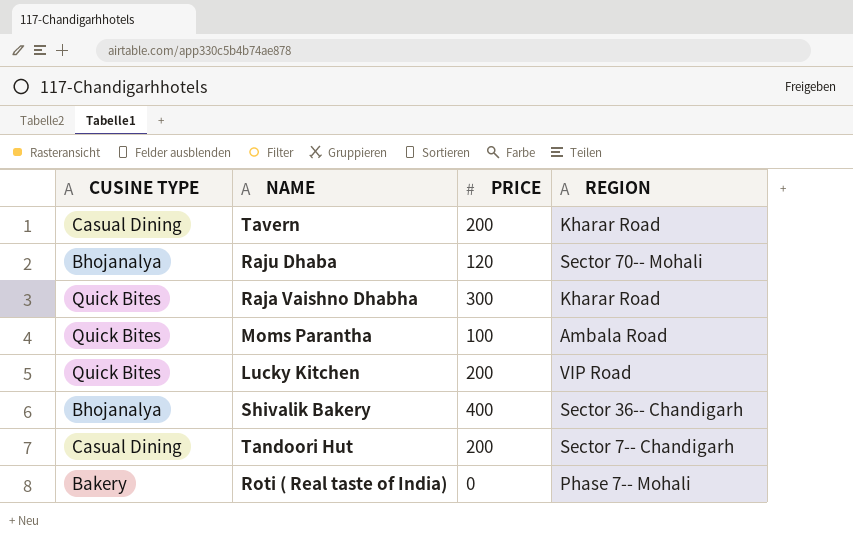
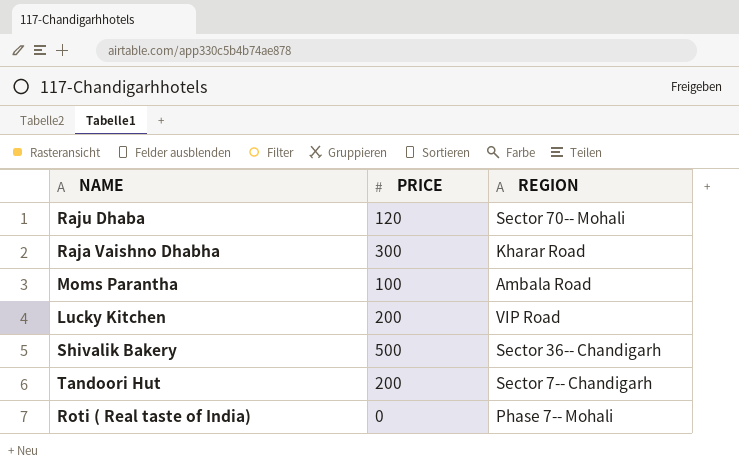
column CUSINE TYPE | position: 1 -> none
row Tavern: Casual Dining | 200 | Kharar Road -> none
Shivalik Bakery | PRICE: 400 -> 500

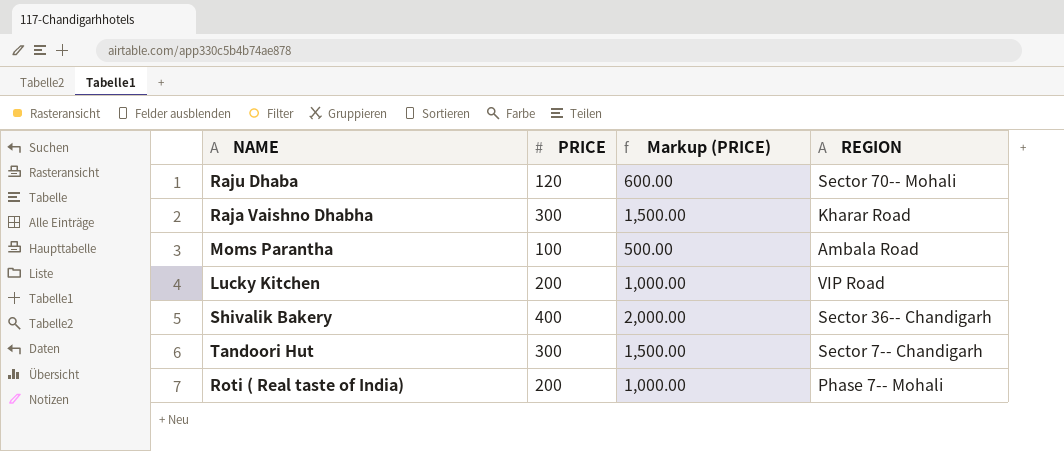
column Markup (PRICE) | formula: none -> [PRICE] * 5
Shivalik Bakery | PRICE: 500 -> 400
Tandoori Hut | PRICE: 200 -> 300
Roti ( Real taste of India) | PRICE: 0 -> 200

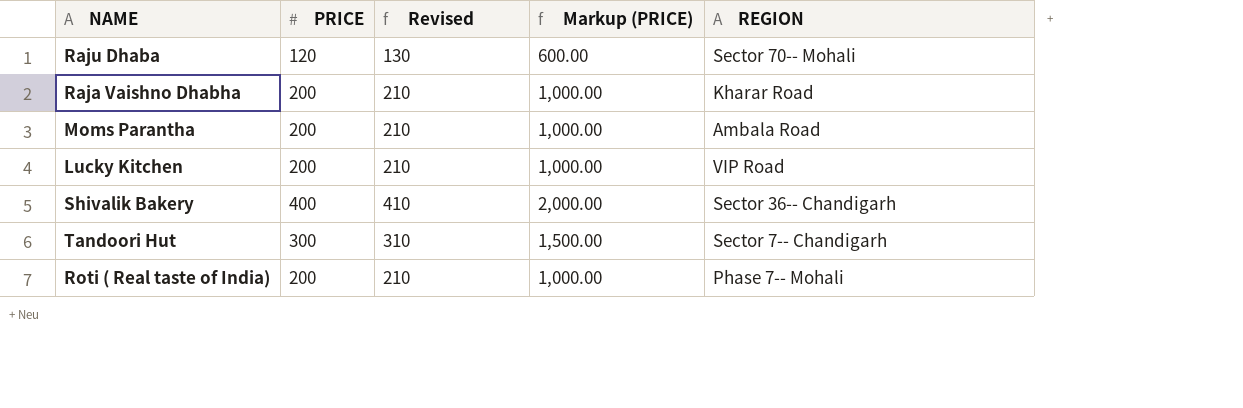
column Revised | formula: none -> [PRICE] + 10
Raja Vaishno Dhabha | PRICE: 300 -> 200
Raja Vaishno Dhabha | Markup (PRICE): 1,500.00 -> 1,000.00
Moms Parantha | PRICE: 100 -> 200
Moms Parantha | Markup (PRICE): 500.00 -> 1,000.00

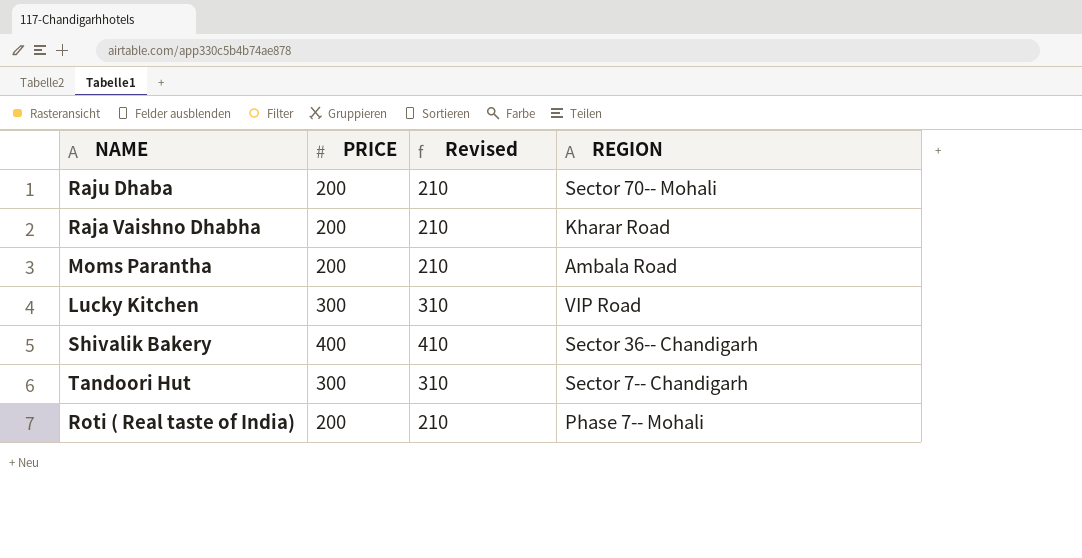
column Markup (PRICE) | formula: [PRICE] * 5 -> none
Raju Dhaba | PRICE: 120 -> 200
Raju Dhaba | Revised: 130 -> 210
Lucky Kitchen | PRICE: 200 -> 300
Lucky Kitchen | Revised: 210 -> 310

